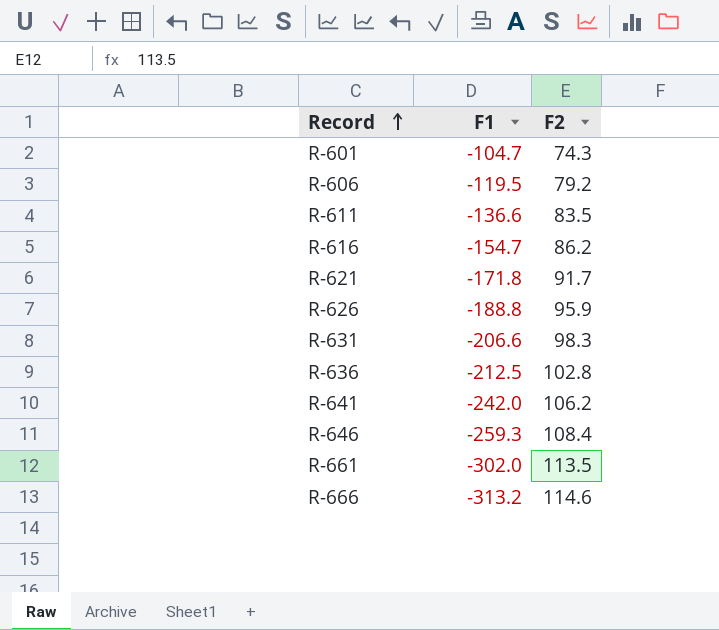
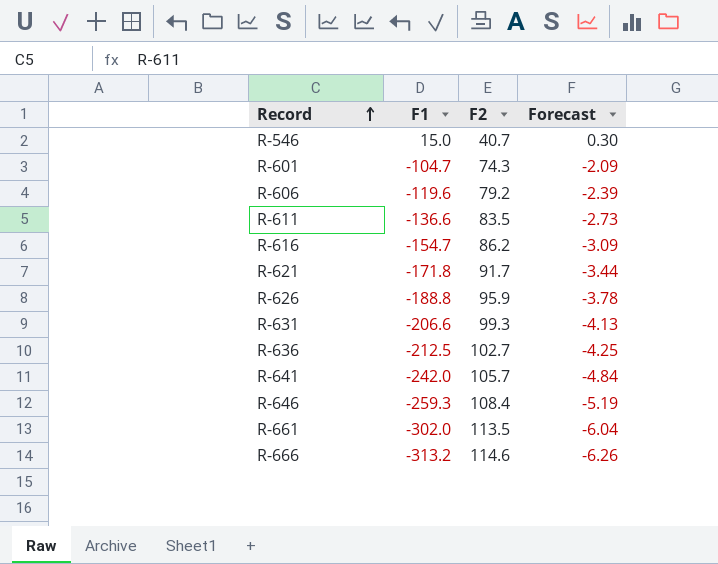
column Forecast | formula: none -> [F1] * 0.02
row R-546: none -> 15.0 | 40.7 | 0.30
R-606 | F1: -119.5 -> -119.6
R-631 | F2: 98.3 -> 99.3
R-636 | F2: 102.8 -> 102.7
R-641 | F2: 106.2 -> 105.7

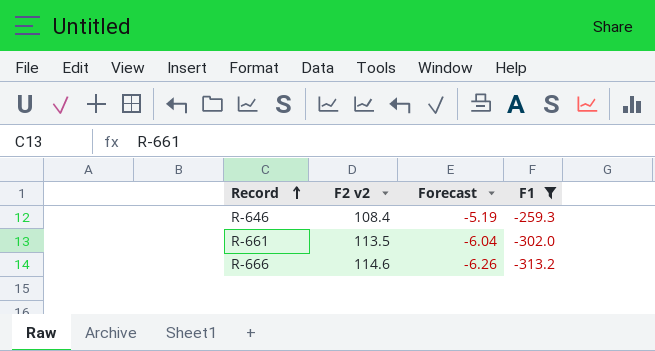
filter: none -> F1 <= -259.3
column name: F2 -> F2 v2
column F1 | position: 2 -> 4

